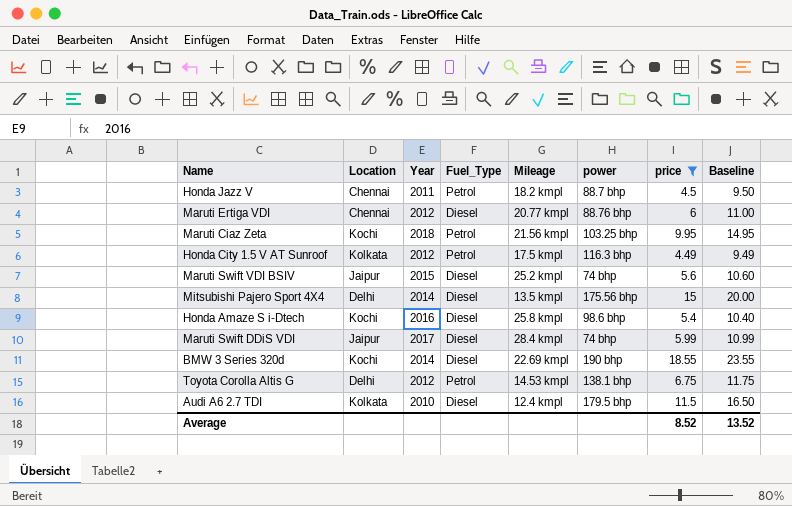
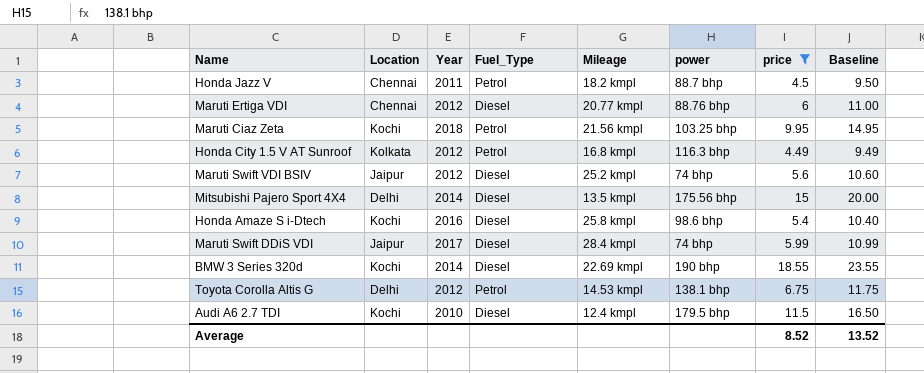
Honda City 1.5 V AT Sunroof | Mileage: 17.5 kmpl -> 16.8 kmpl
Maruti Swift VDI BSIV | Year: 2015 -> 2012
Audi A6 2.7 TDI | Location: Kolkata -> Kochi

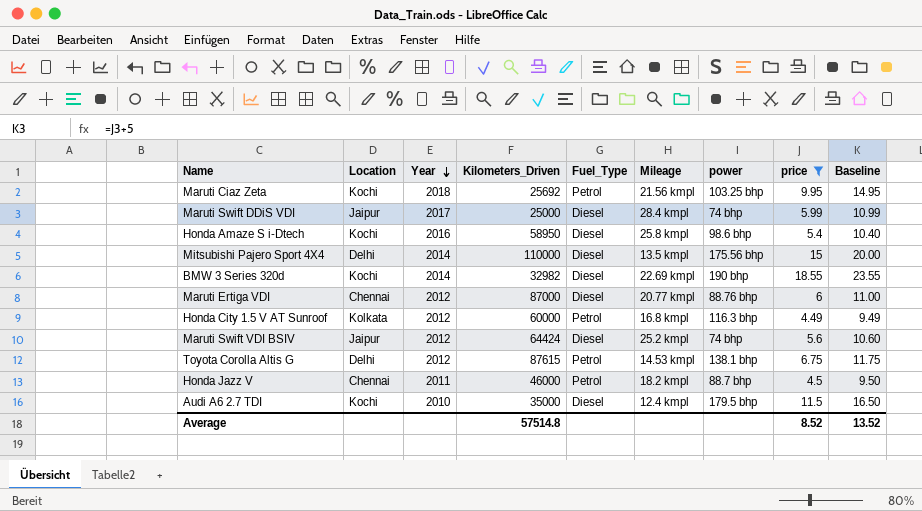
row order: none -> Year descending
column Kilometers_Driven | position: none -> 4

